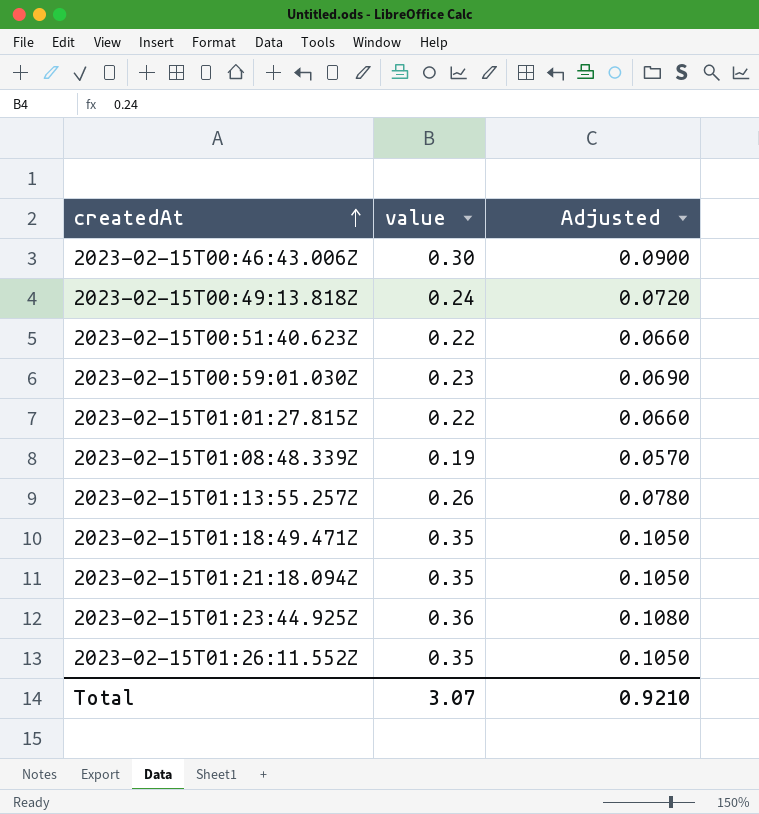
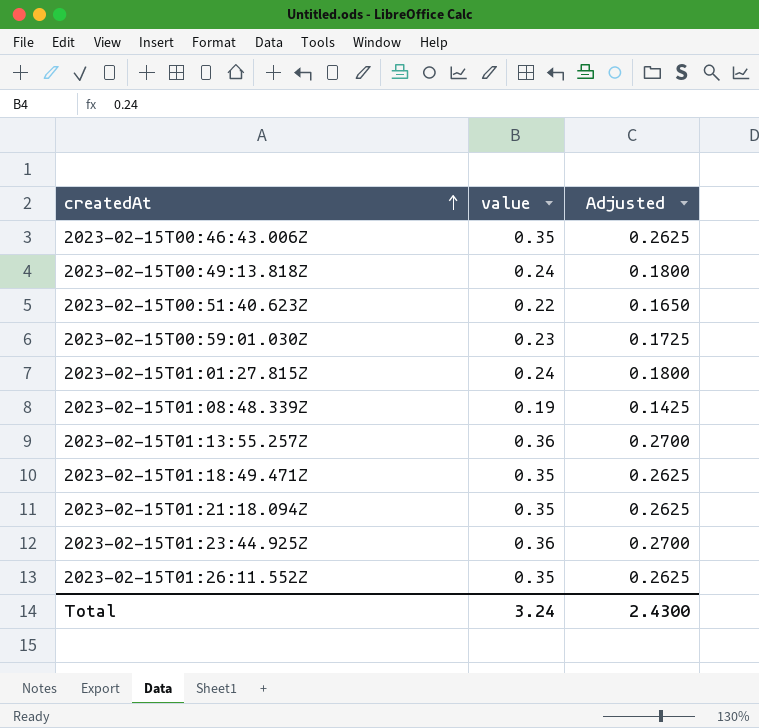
column Adjusted | formula: [value] * 0.3 -> [value] * 0.75
2023-02-15T00:46:43.006Z | value: 0.30 -> 0.35
2023-02-15T01:01:27.815Z | value: 0.22 -> 0.24
2023-02-15T01:13:55.257Z | value: 0.26 -> 0.36
Total | value: 3.07 -> 3.24
Total | Adjusted: 0.9210 -> 2.4300

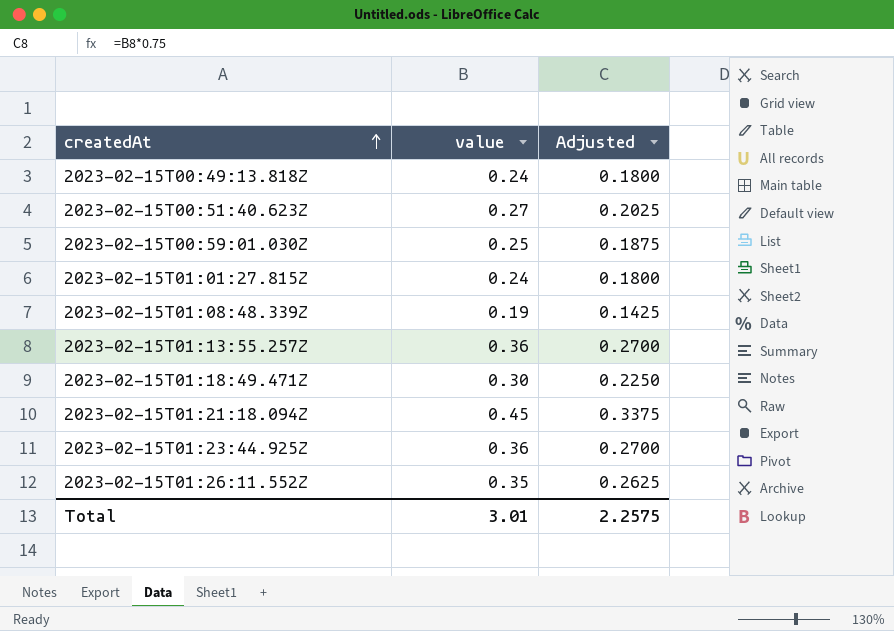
row 2023-02-15T00:46:43.006Z: 0.35 | 0.2625 -> none
2023-02-15T00:51:40.623Z | value: 0.22 -> 0.27
2023-02-15T00:51:40.623Z | Adjusted: 0.1650 -> 0.2025
2023-02-15T00:59:01.030Z | value: 0.23 -> 0.25
2023-02-15T00:59:01.030Z | Adjusted: 0.1725 -> 0.1875
2023-02-15T01:18:49.471Z | value: 0.35 -> 0.30
2023-02-15T01:18:49.471Z | Adjusted: 0.2625 -> 0.2250
2023-02-15T01:21:18.094Z | value: 0.35 -> 0.45
2023-02-15T01:21:18.094Z | Adjusted: 0.2625 -> 0.3375
Total | value: 3.24 -> 3.01
Total | Adjusted: 2.4300 -> 2.2575

